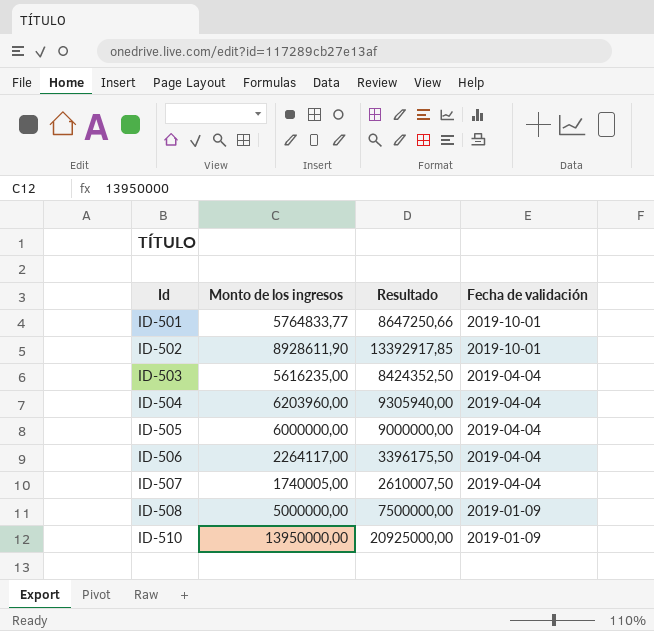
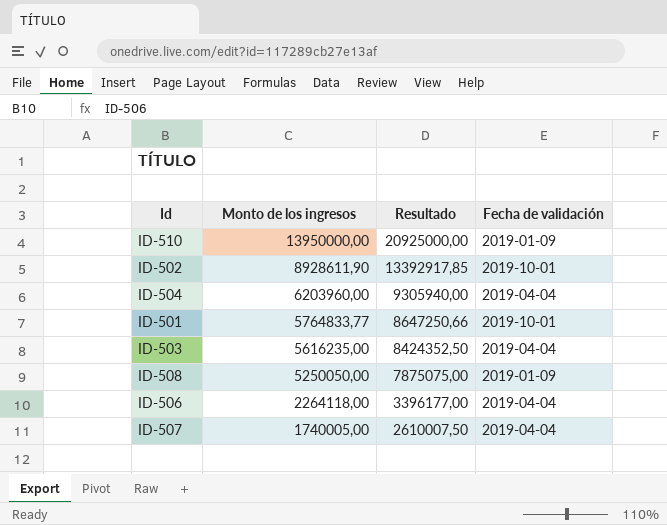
row order: Id ascending -> Monto de los ingresos descending
row ID-505: 6000000,00 | 9000000,00 | 2019-04-04 -> none
ID-508 | Monto de los ingresos: 5000000,00 -> 5250050,00
ID-508 | Resultado: 7500000,00 -> 7875075,00
ID-506 | Monto de los ingresos: 2264117,00 -> 2264118,00
ID-506 | Resultado: 3396175,50 -> 3396177,00

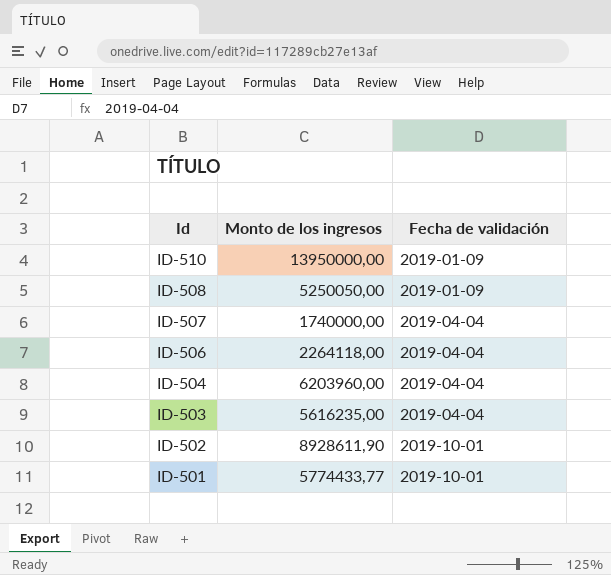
row order: Monto de los ingresos descending -> Id descending
column Resultado | formula: [Monto de los ingresos] * 1,5 -> none
ID-507 | Monto de los ingresos: 1740005,00 -> 1740000,00
ID-501 | Monto de los ingresos: 5764833,77 -> 5774433,77

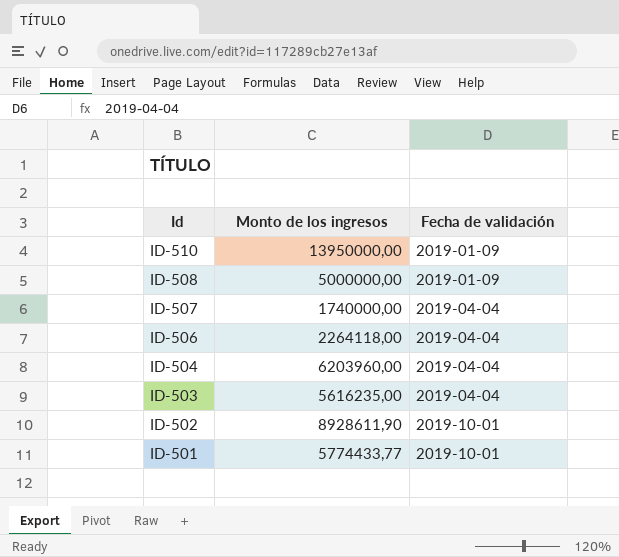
ID-508 | Monto de los ingresos: 5250050,00 -> 5000000,00

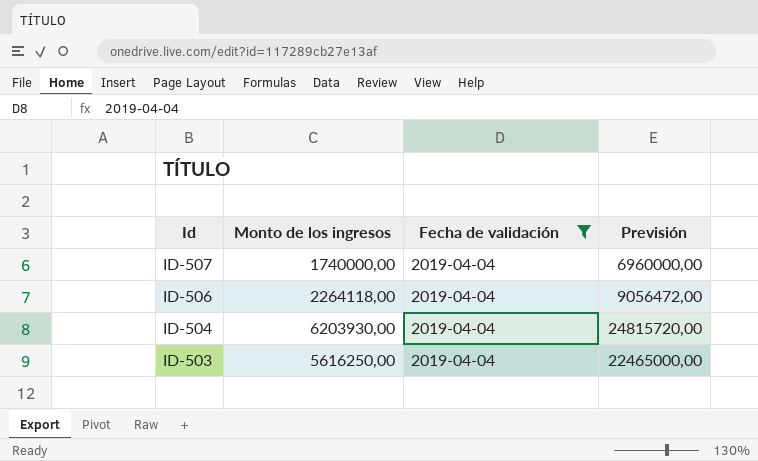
filter: none -> Fecha de validación = 2019-04-04
column Previsión | formula: none -> [Monto de los ingresos] * 4
ID-504 | Monto de los ingresos: 6203960,00 -> 6203930,00
ID-503 | Monto de los ingresos: 5616235,00 -> 5616250,00

